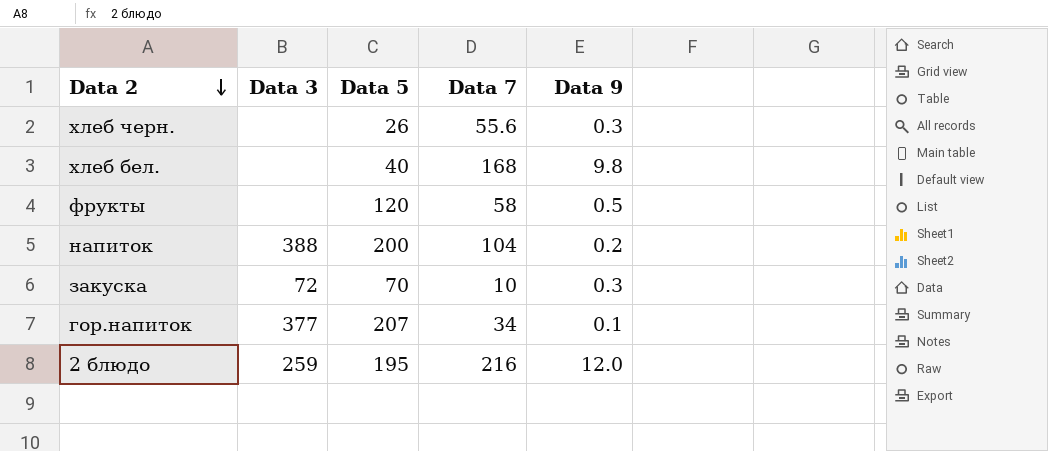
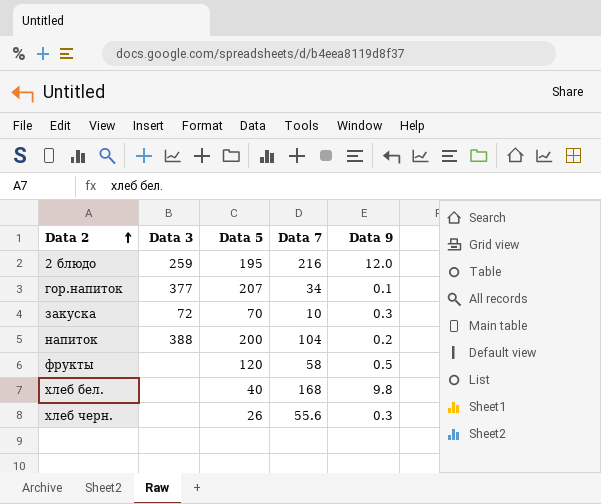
row order: Data 2 descending -> Data 2 ascending

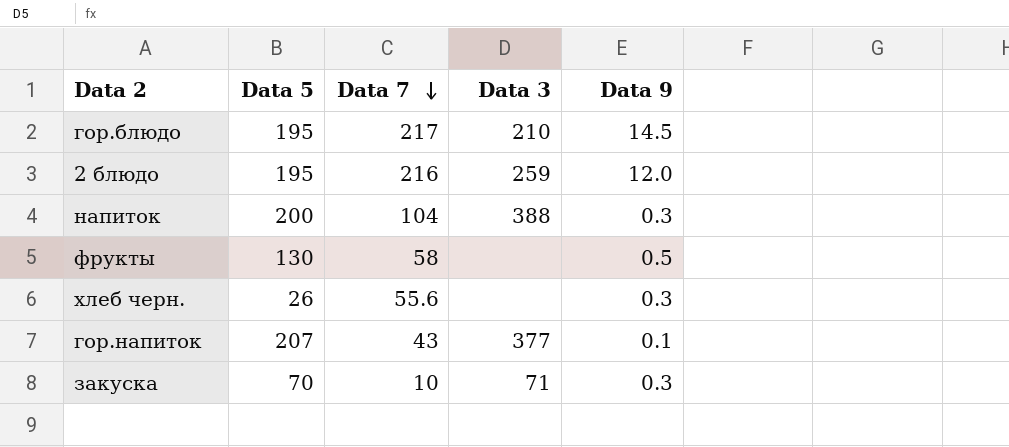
row order: Data 2 ascending -> Data 7 descending
column Data 3 | position: 2 -> 4
row хлеб бел.: none | 40 | 168 | 9.8 -> none
row гор.блюдо: none -> 195 | 217 | 210 | 14.5
напиток | Data 9: 0.2 -> 0.3
фрукты | Data 5: 120 -> 130
гор.напиток | Data 7: 34 -> 43
закуска | Data 3: 72 -> 71

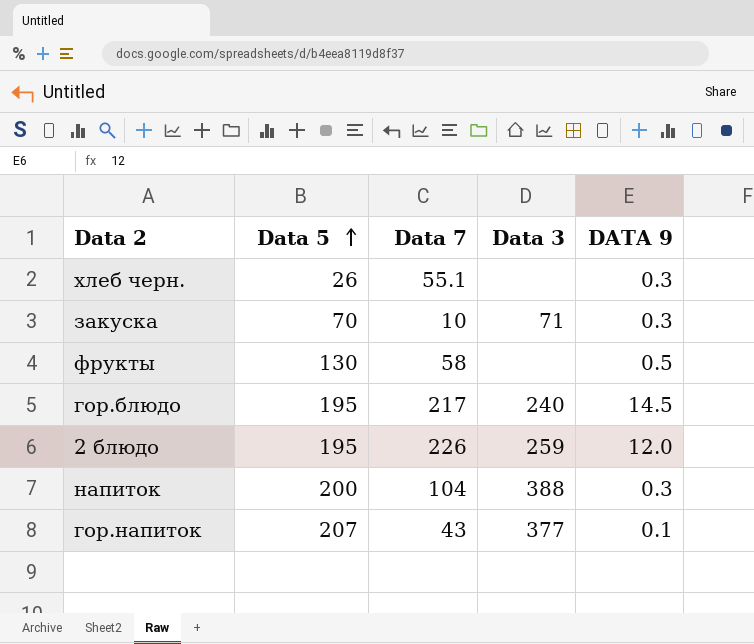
row order: Data 7 descending -> Data 5 ascending
column name: Data 9 -> DATA 9
хлеб черн. | Data 7: 55.6 -> 55.1
гор.блюдо | Data 3: 210 -> 240
2 блюдо | Data 7: 216 -> 226

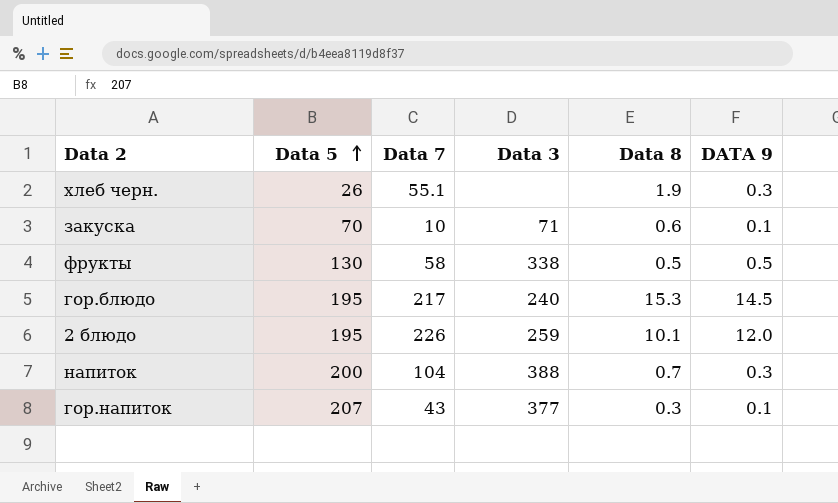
column Data 8 | position: none -> 5
закуска | DATA 9: 0.3 -> 0.1
фрукты | Data 3: none -> 338

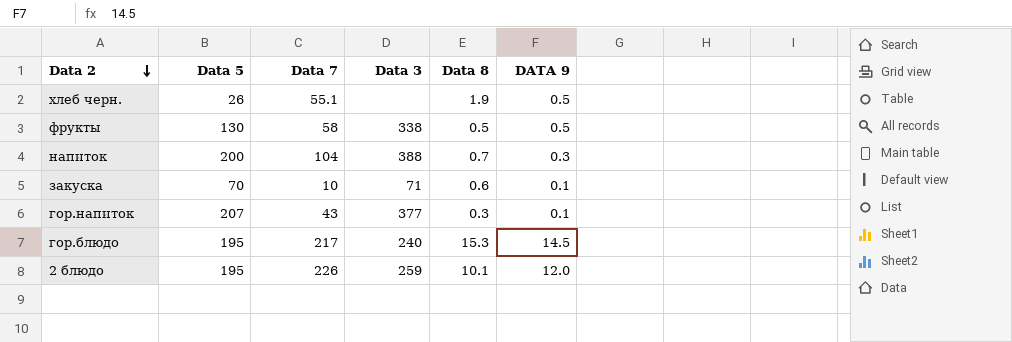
row order: Data 5 ascending -> Data 2 descending
хлеб черн. | DATA 9: 0.3 -> 0.5

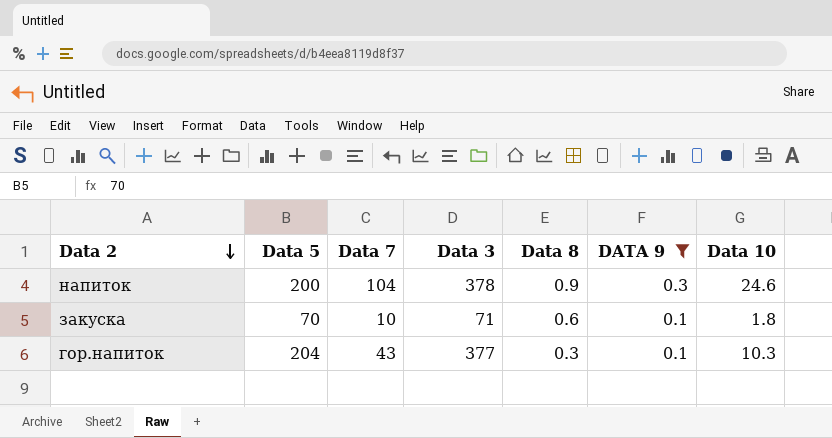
filter: none -> DATA 9 <= 0.3
column Data 10 | position: none -> 7
напиток | Data 3: 388 -> 378
напиток | Data 8: 0.7 -> 0.9
гор.напиток | Data 5: 207 -> 204

